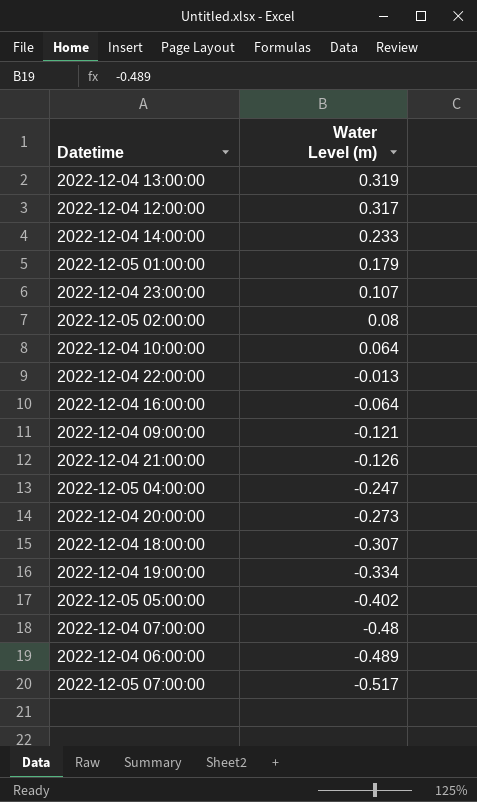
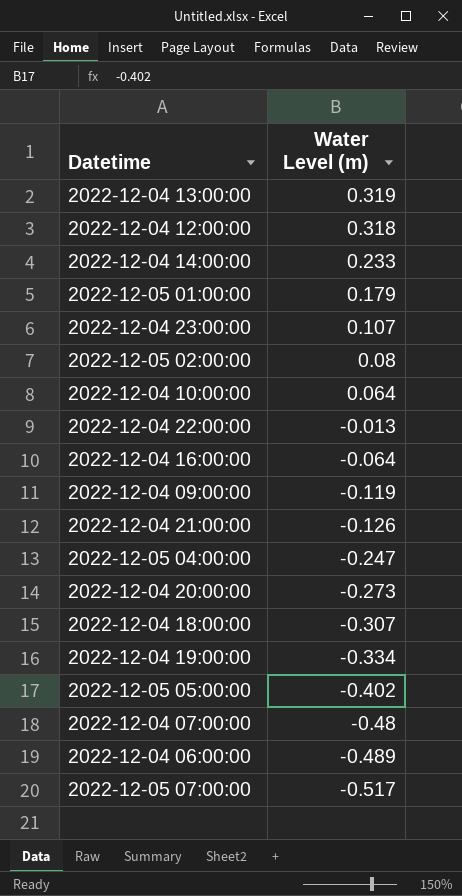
2022-12-04 12:00:00 | Water Level (m): 0.317 -> 0.318
2022-12-04 09:00:00 | Water Level (m): -0.121 -> -0.119

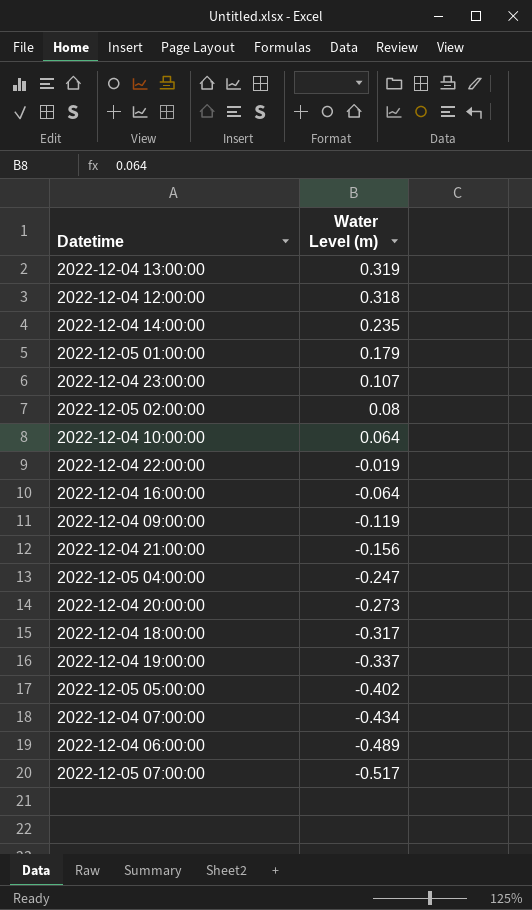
2022-12-04 14:00:00 | Water Level (m): 0.233 -> 0.235
2022-12-04 22:00:00 | Water Level (m): -0.013 -> -0.019
2022-12-04 21:00:00 | Water Level (m): -0.126 -> -0.156
2022-12-04 18:00:00 | Water Level (m): -0.307 -> -0.317
2022-12-04 19:00:00 | Water Level (m): -0.334 -> -0.337
2022-12-04 07:00:00 | Water Level (m): -0.48 -> -0.434

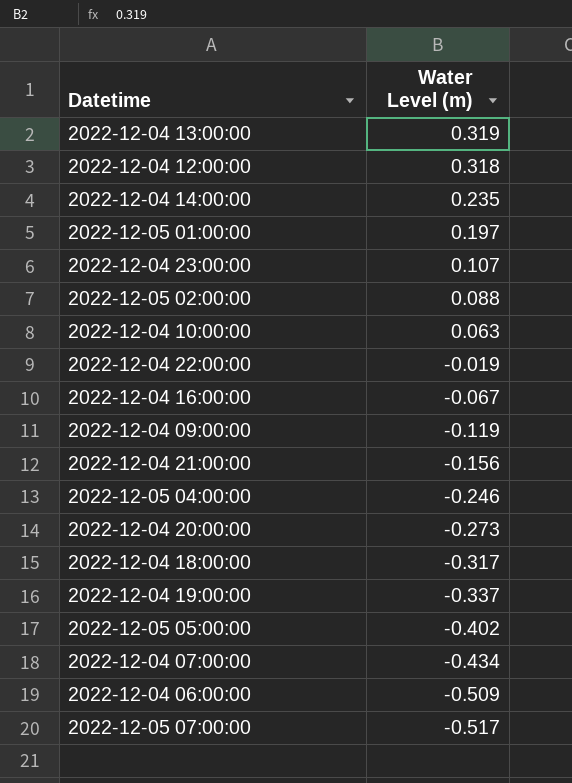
2022-12-05 01:00:00 | Water Level (m): 0.179 -> 0.197
2022-12-05 02:00:00 | Water Level (m): 0.08 -> 0.088
2022-12-04 10:00:00 | Water Level (m): 0.064 -> 0.063
2022-12-04 16:00:00 | Water Level (m): -0.064 -> -0.067
2022-12-05 04:00:00 | Water Level (m): -0.247 -> -0.246
2022-12-04 06:00:00 | Water Level (m): -0.489 -> -0.509

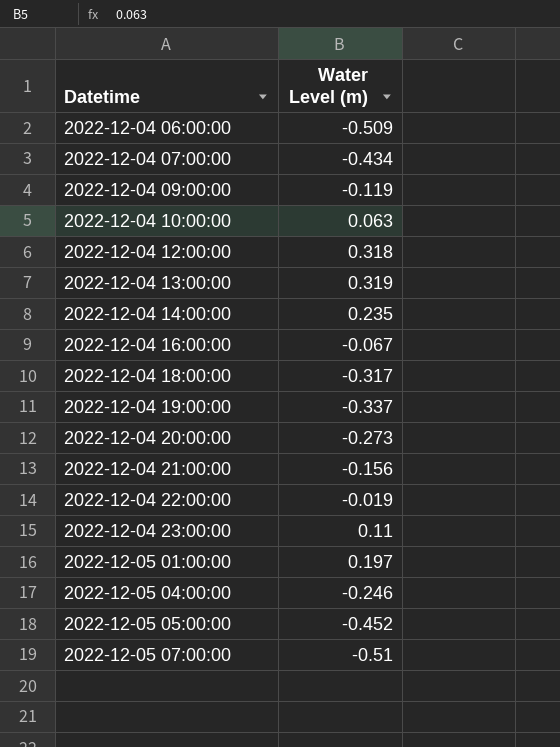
row order: Water Level (m) descending -> Datetime ascending
row 2022-12-05 02:00:00: 0.088 -> none
2022-12-04 23:00:00 | Water Level (m): 0.107 -> 0.11
2022-12-05 05:00:00 | Water Level (m): -0.402 -> -0.452
2022-12-05 07:00:00 | Water Level (m): -0.517 -> -0.51

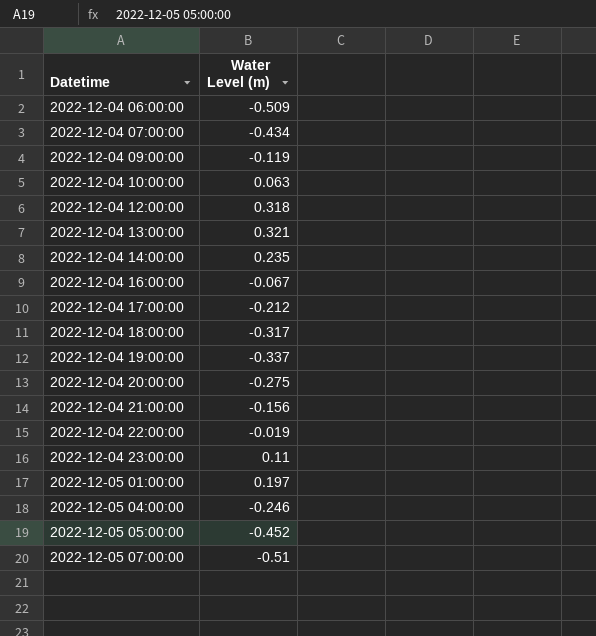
2022-12-04 13:00:00 | Water Level (m): 0.319 -> 0.321
row 2022-12-04 17:00:00: none -> -0.212
2022-12-04 20:00:00 | Water Level (m): -0.273 -> -0.275

